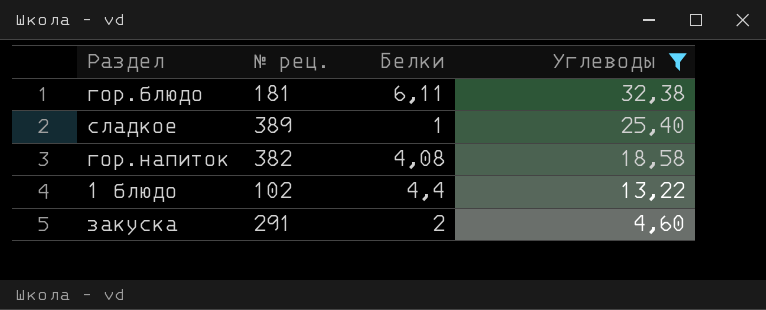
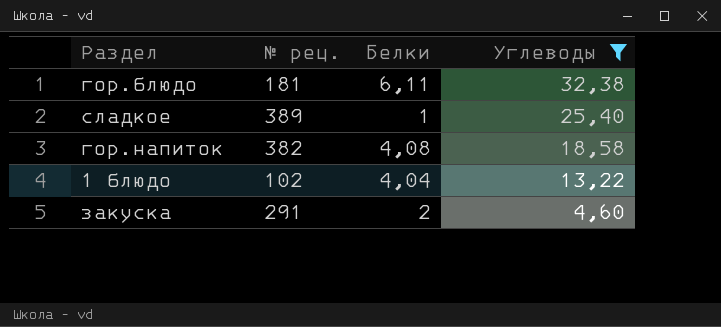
1 блюдо | Белки: 4,4 -> 4,04

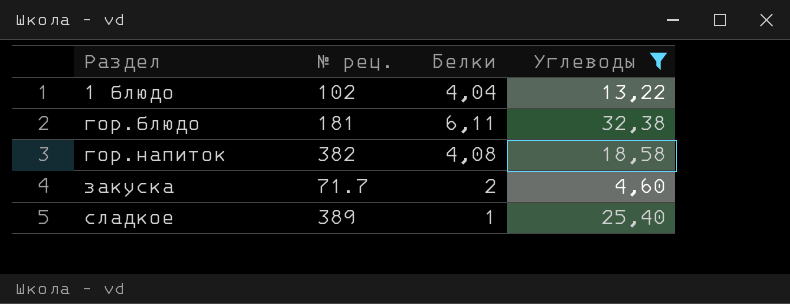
row order: Углеводы descending -> Раздел ascending
закуска | № рец.: 291 -> 71.7

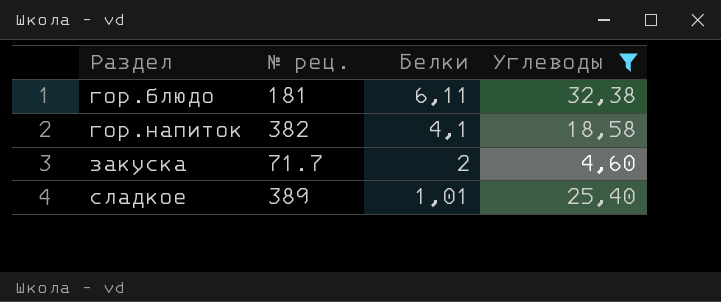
row 1 блюдо: 102 | 4,04 | 13,22 -> none
гор.напиток | Белки: 4,08 -> 4,1
сладкое | Белки: 1 -> 1,01

